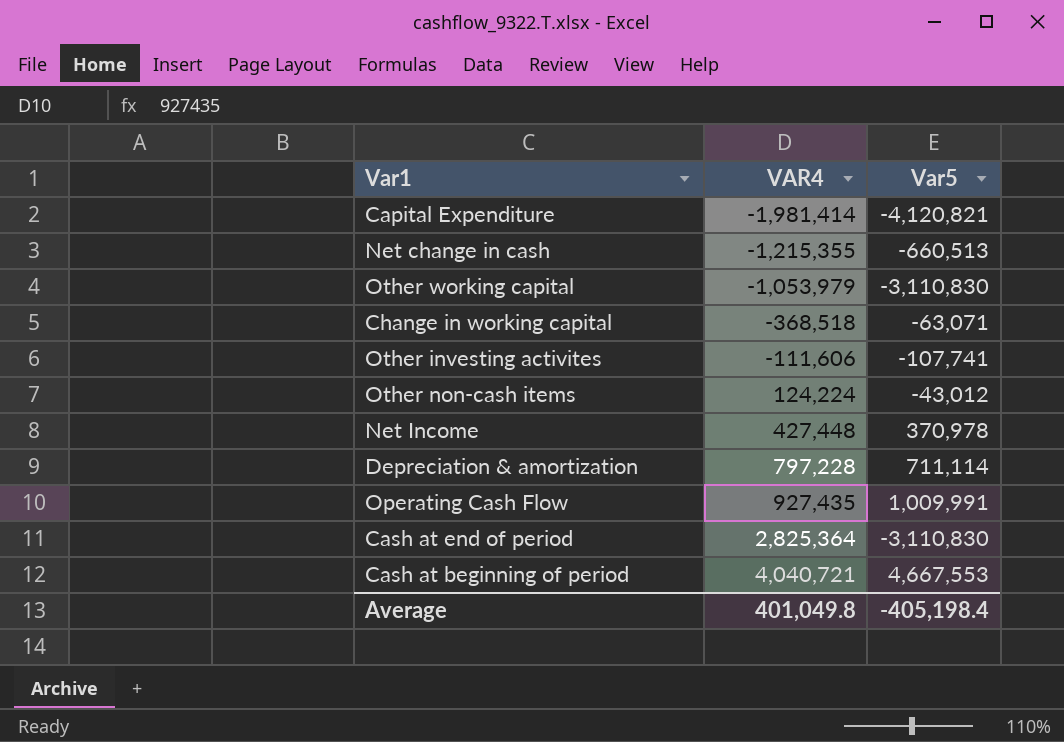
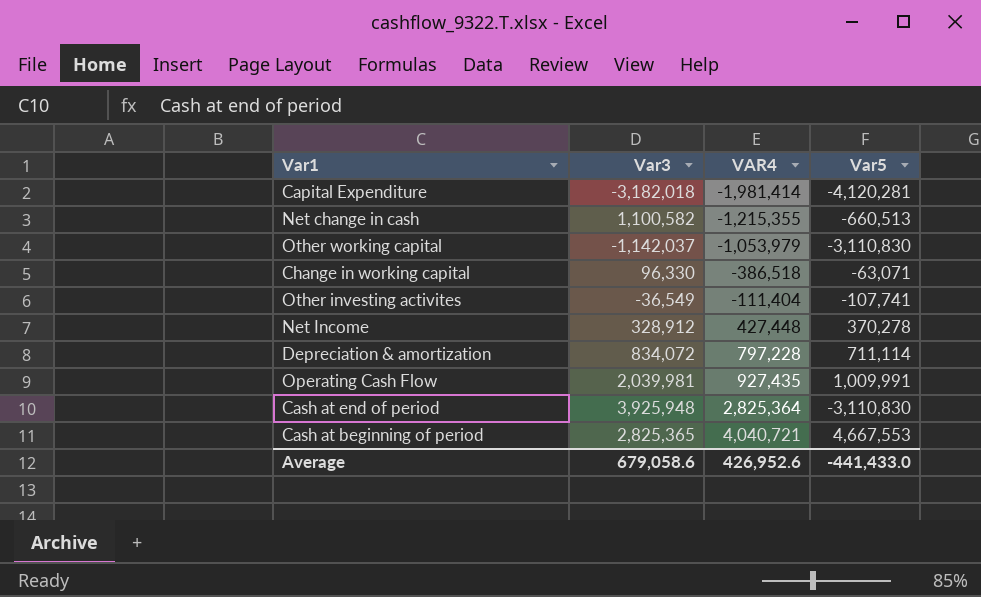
column Var3 | position: none -> 2
row Other non-cash items: 124,224 | -43,012 -> none
Capital Expenditure | Var5: -4,120,821 -> -4,120,281
Change in working capital | VAR4: -368,518 -> -386,518
Other investing activites | VAR4: -111,606 -> -111,404
Net Income | Var5: 370,978 -> 370,278
Average | VAR4: 401,049.8 -> 426,952.6
Average | Var5: -405,198.4 -> -441,433.0

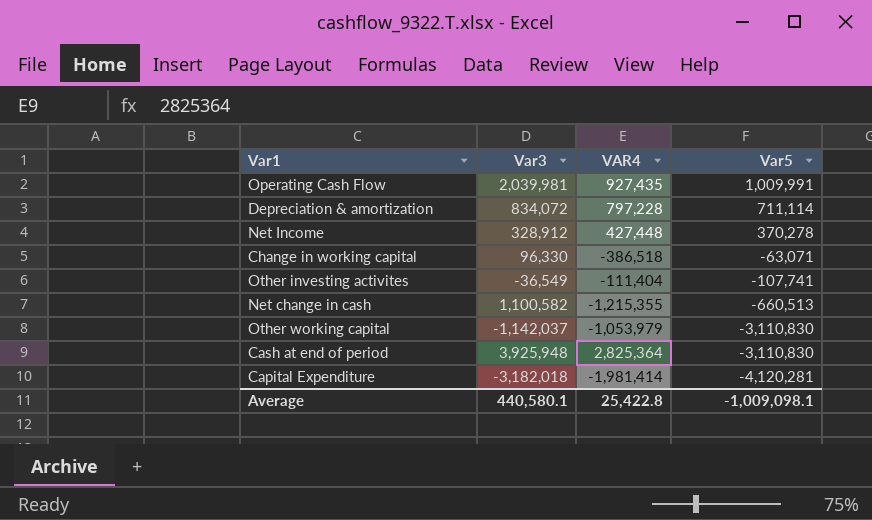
row order: VAR4 ascending -> Var5 descending
row Cash at beginning of period: 2,825,365 | 4,040,721 | 4,667,553 -> none
Average | Var3: 679,058.6 -> 440,580.1
Average | VAR4: 426,952.6 -> 25,422.8
Average | Var5: -441,433.0 -> -1,009,098.1

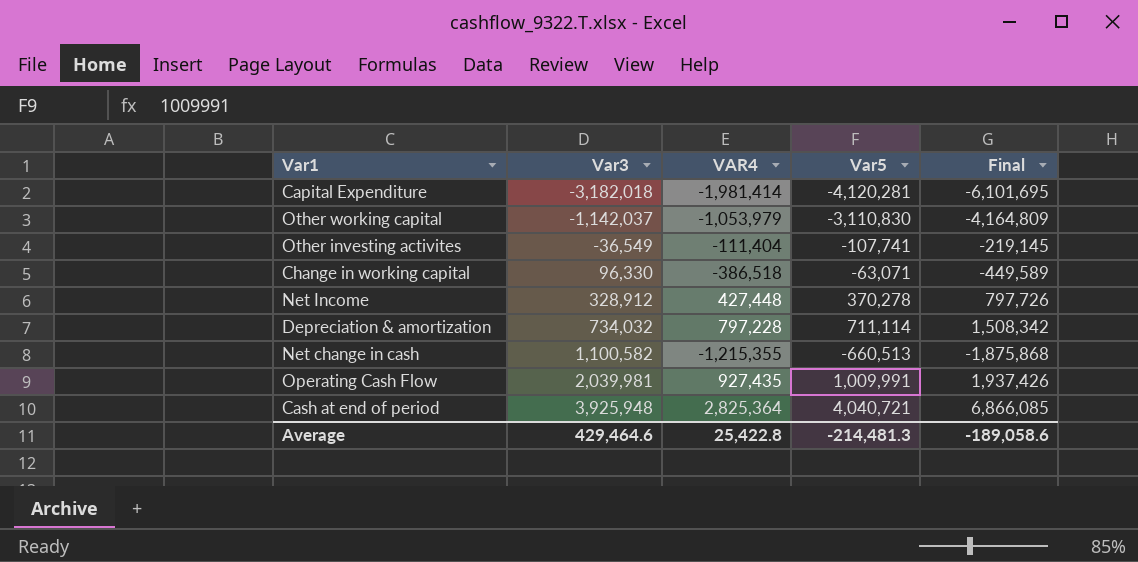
row order: Var5 descending -> Var3 ascending
column Final | formula: none -> [VAR4] + [Var5]
Depreciation & amortization | Var3: 834,072 -> 734,032
Cash at end of period | Var5: -3,110,830 -> 4,040,721
Average | Var3: 440,580.1 -> 429,464.6
Average | Var5: -1,009,098.1 -> -214,481.3

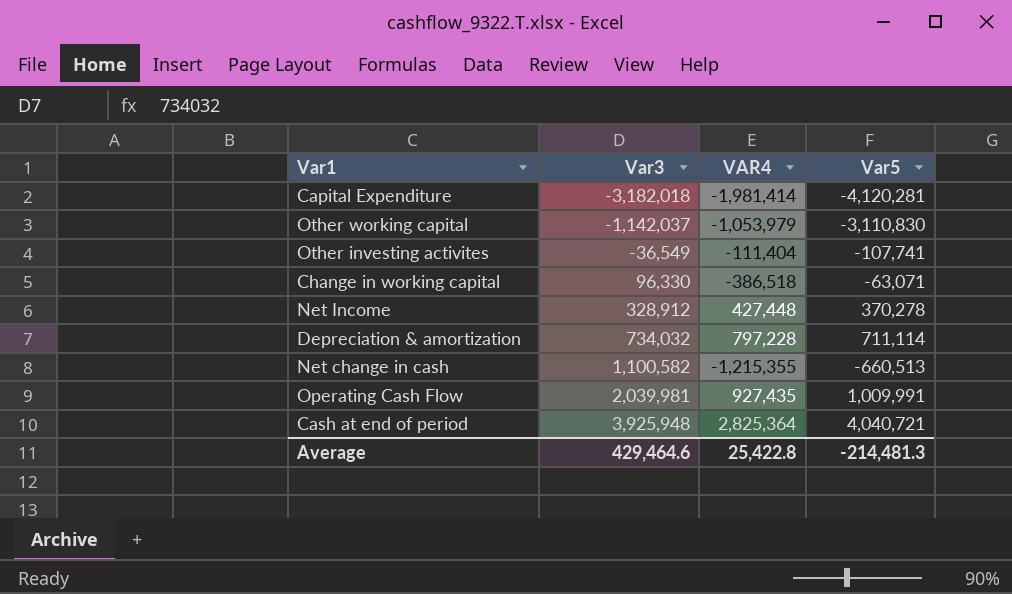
column Final | formula: [VAR4] + [Var5] -> none

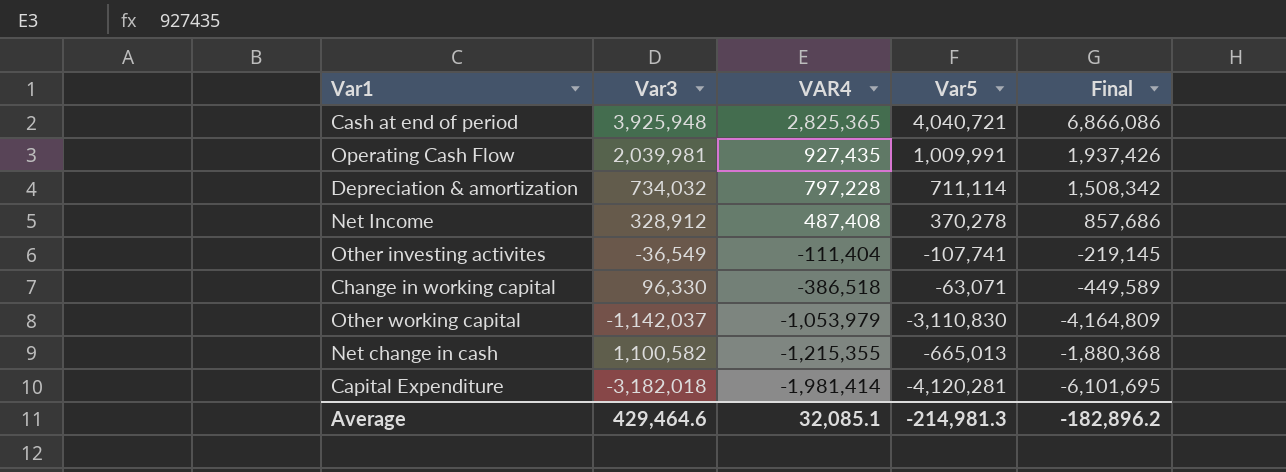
row order: Var3 ascending -> VAR4 descending
column Final | formula: none -> [VAR4] + [Var5]
Cash at end of period | VAR4: 2,825,364 -> 2,825,365
Net Income | VAR4: 427,448 -> 487,408
Net change in cash | Var5: -660,513 -> -665,013
Average | VAR4: 25,422.8 -> 32,085.1
Average | Var5: -214,481.3 -> -214,981.3

